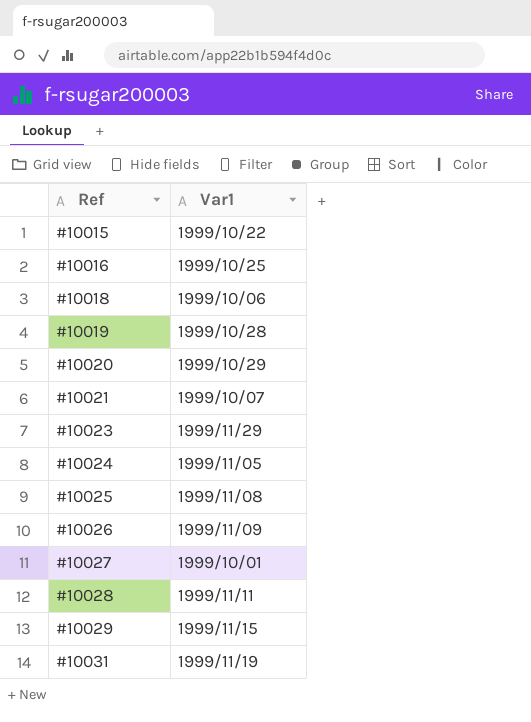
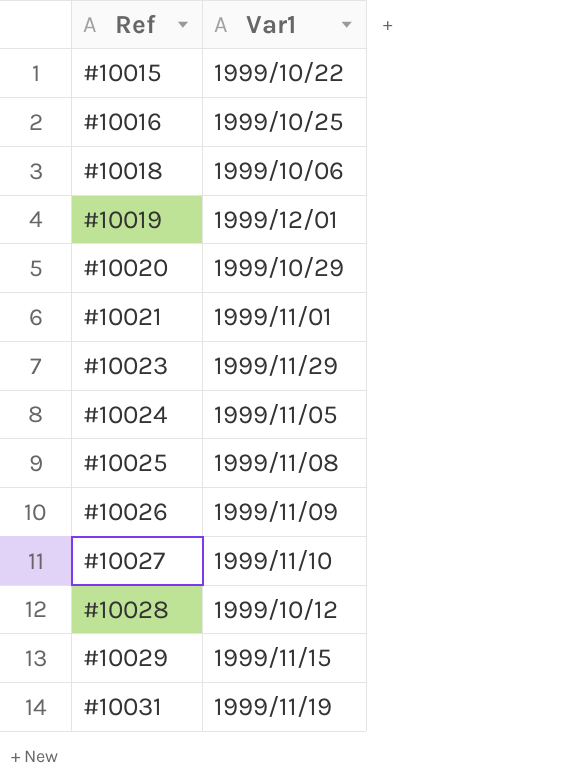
#10019 | Var1: 1999/10/28 -> 1999/12/01
#10021 | Var1: 1999/10/07 -> 1999/11/01
#10027 | Var1: 1999/10/01 -> 1999/11/10
#10028 | Var1: 1999/11/11 -> 1999/10/12

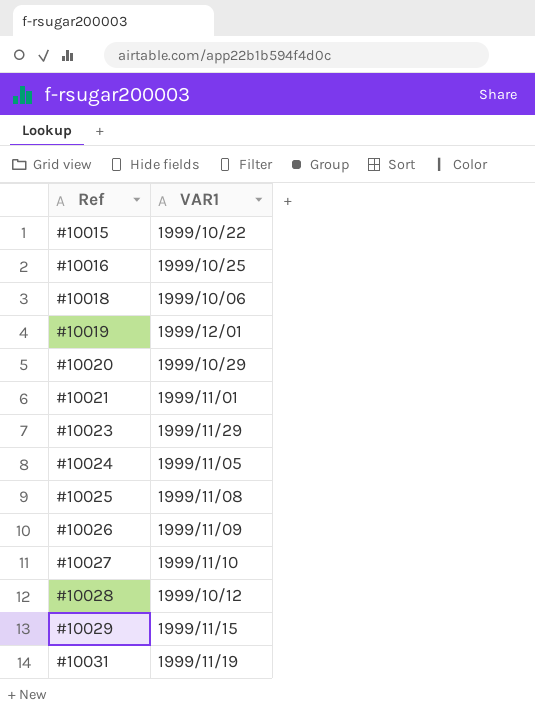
column name: Var1 -> VAR1

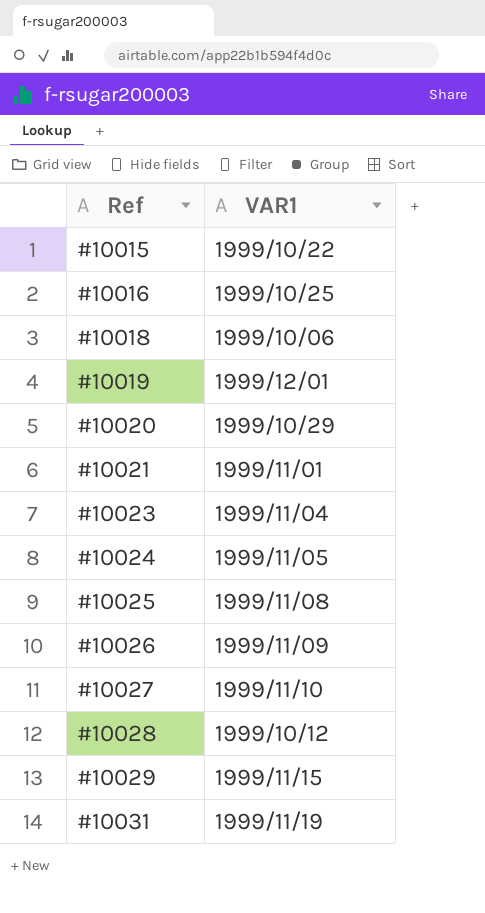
#10023 | VAR1: 1999/11/29 -> 1999/11/04

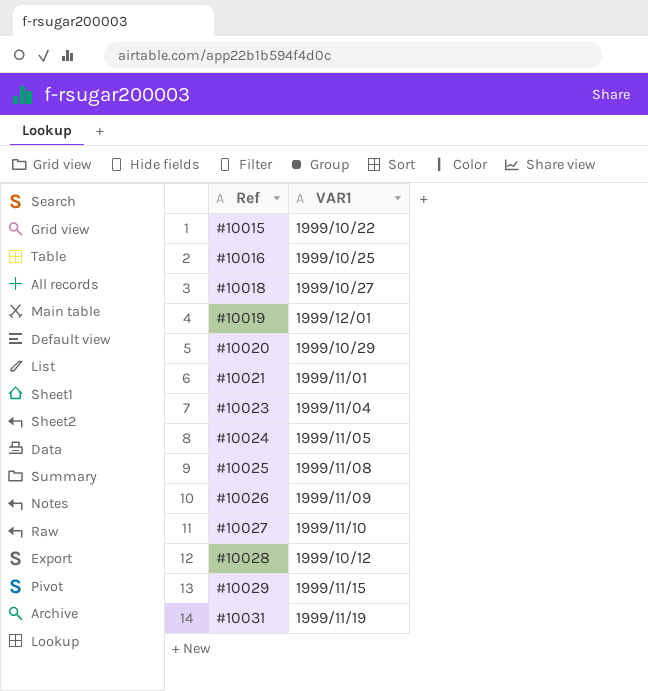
#10018 | VAR1: 1999/10/06 -> 1999/10/27

